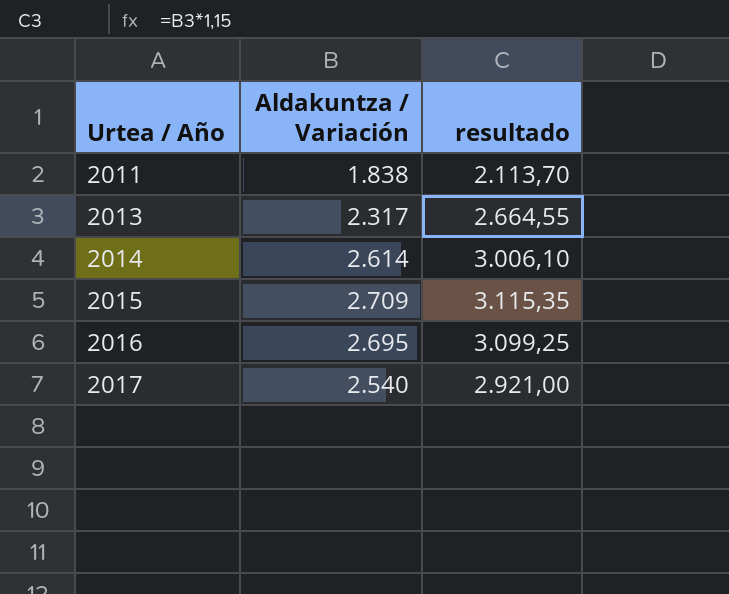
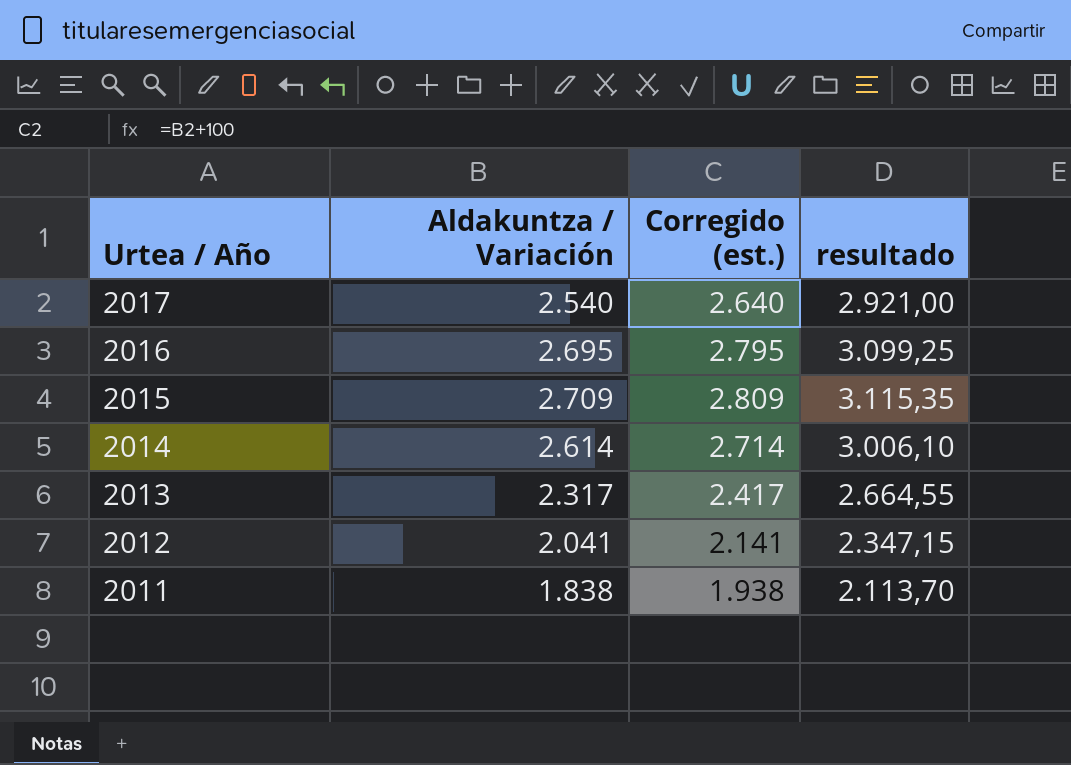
row order: Urtea / Año ascending -> Urtea / Año descending
column Corregido (est.) | formula: none -> [Aldakuntza / Variación] + 100
row 2012: none -> 2.041 | 2.141 | 2.347,15

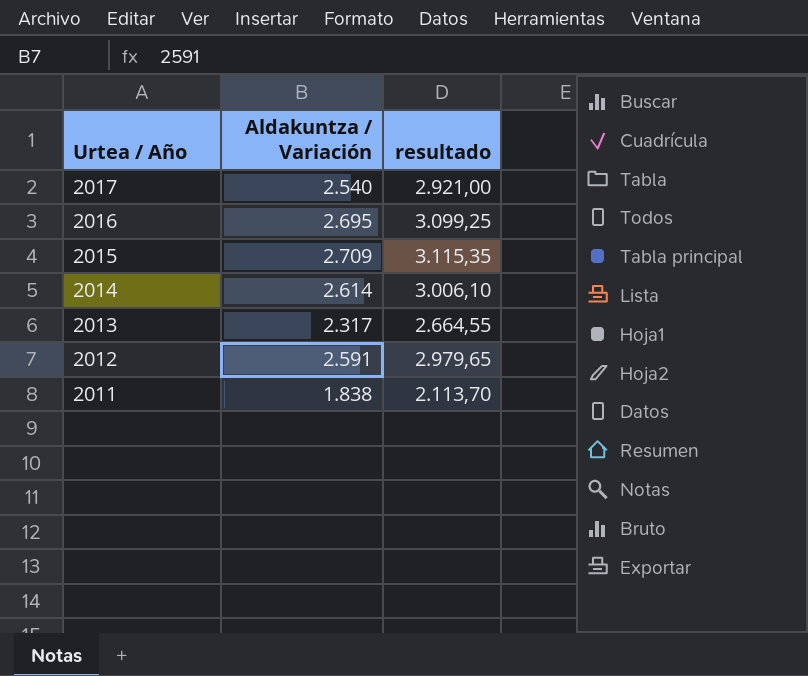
column Corregido (est.) | formula: [Aldakuntza / Variación] + 100 -> none
2012 | Aldakuntza / Variación: 2.041 -> 2.591
2012 | resultado: 2.347,15 -> 2.979,65

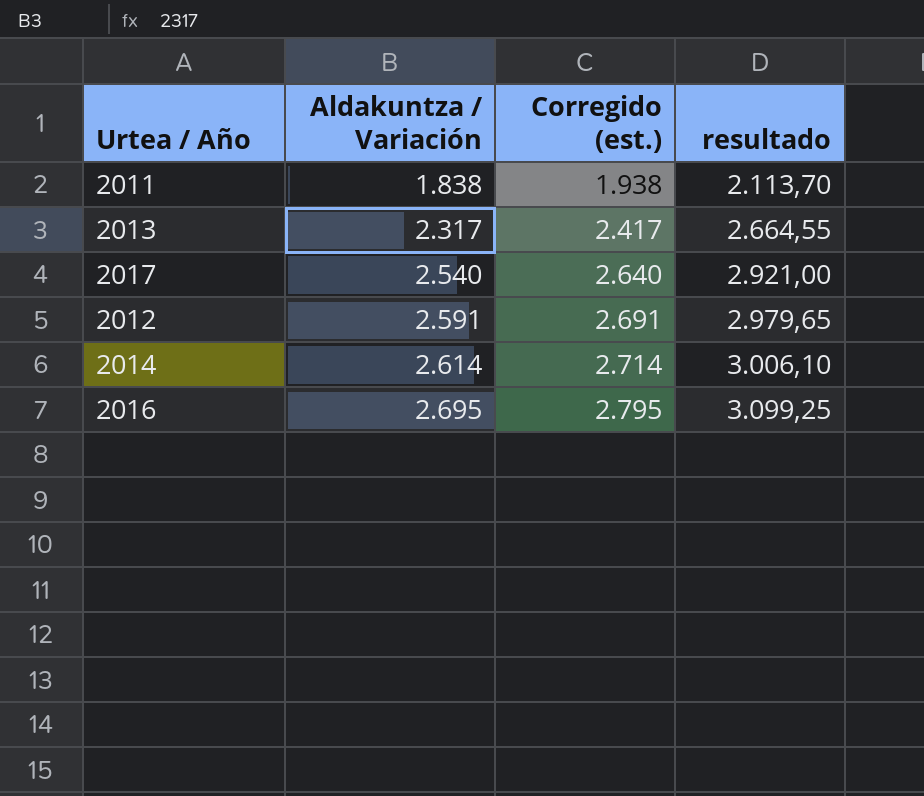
row order: Urtea / Año descending -> Aldakuntza / Variación ascending
column Corregido (est.) | formula: none -> [Aldakuntza / Variación] + 100
row 2015: 2.709 | 3.115,35 -> none

